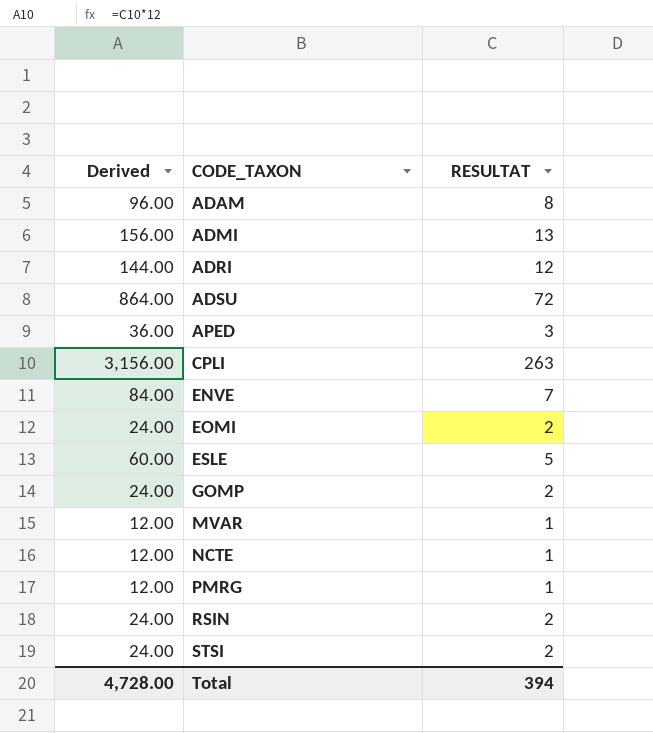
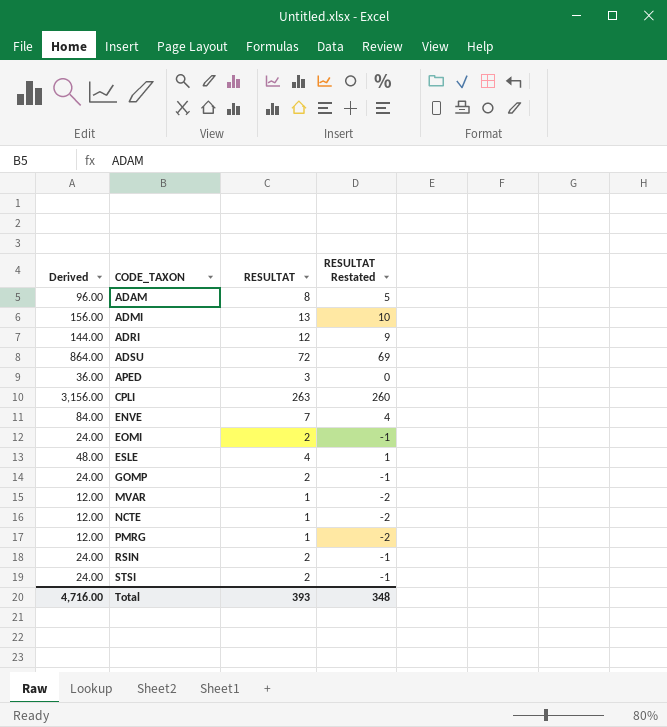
column RESULTAT Restated | formula: none -> [RESULTAT] - 3
ESLE | Derived: 60.00 -> 48.00
ESLE | RESULTAT: 5 -> 4
Total | Derived: 4,728.00 -> 4,716.00
Total | RESULTAT: 394 -> 393

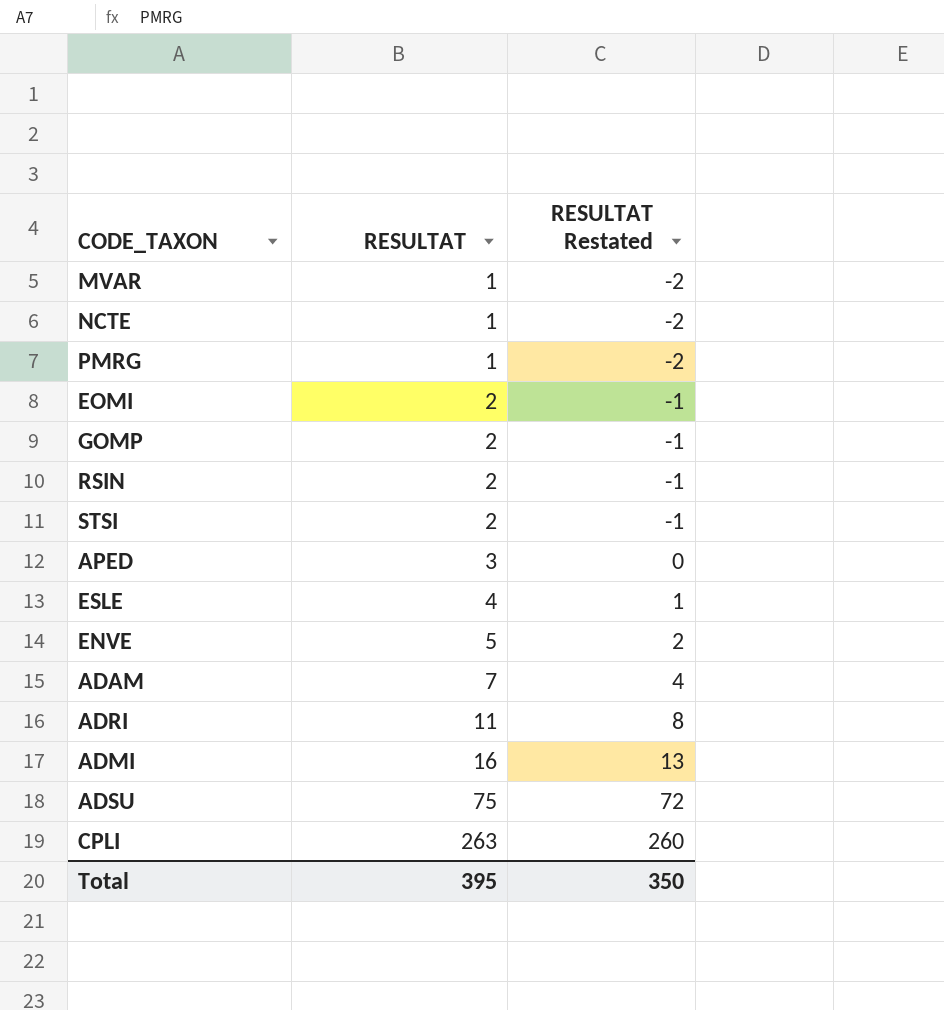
row order: CODE_TAXON ascending -> RESULTAT ascending
column Derived | formula: [RESULTAT] * 12 -> none
ENVE | RESULTAT: 7 -> 5
ENVE | RESULTAT Restated: 4 -> 2
ADAM | RESULTAT: 8 -> 7
ADAM | RESULTAT Restated: 5 -> 4
ADRI | RESULTAT: 12 -> 11
ADRI | RESULTAT Restated: 9 -> 8
ADMI | RESULTAT: 13 -> 16
ADMI | RESULTAT Restated: 10 -> 13
ADSU | RESULTAT: 72 -> 75
ADSU | RESULTAT Restated: 69 -> 72
Total | RESULTAT: 393 -> 395
Total | RESULTAT Restated: 348 -> 350

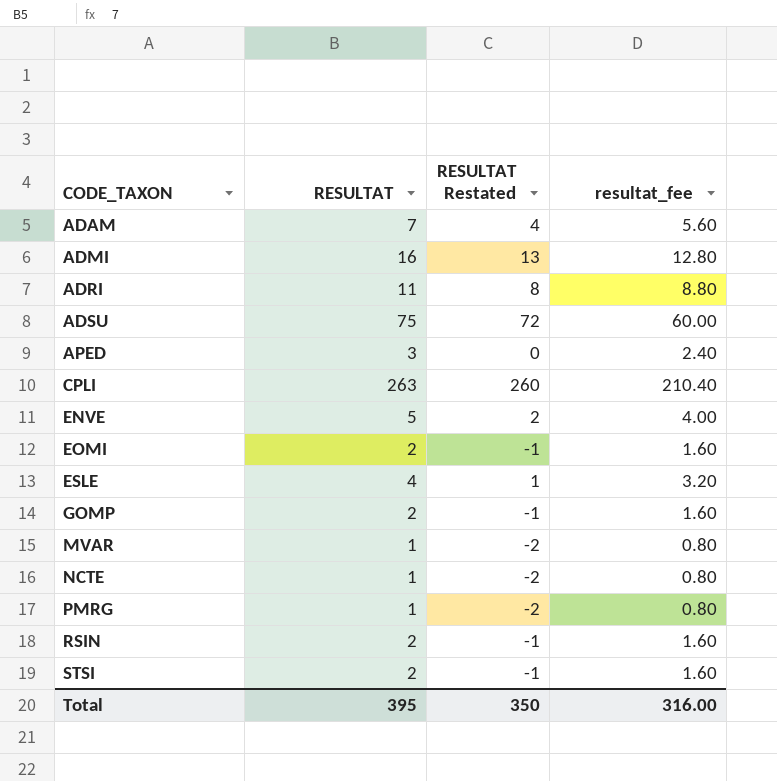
row order: RESULTAT ascending -> CODE_TAXON ascending
column resultat_fee | formula: none -> [RESULTAT] * 0.8

